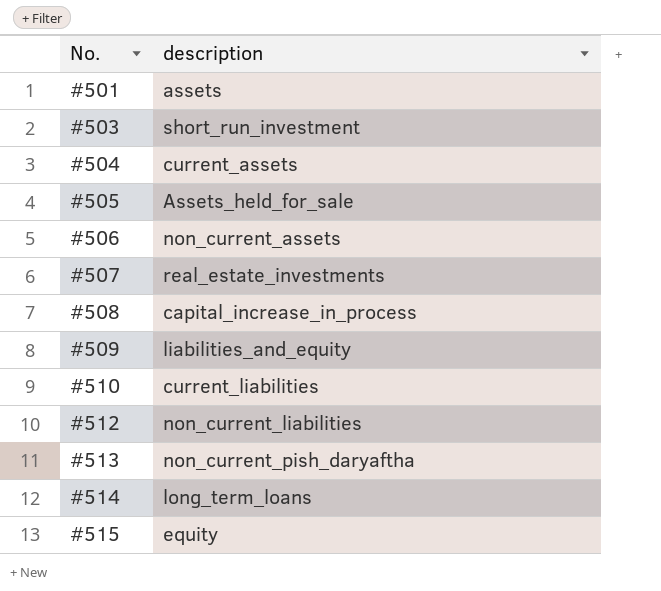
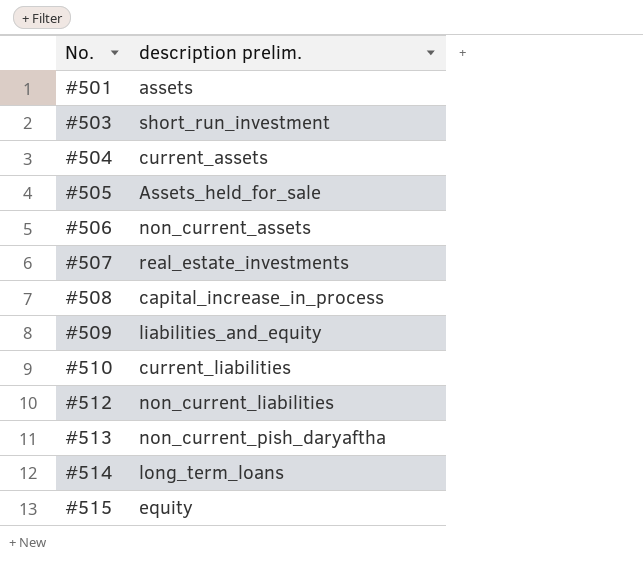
column name: description -> description prelim.

